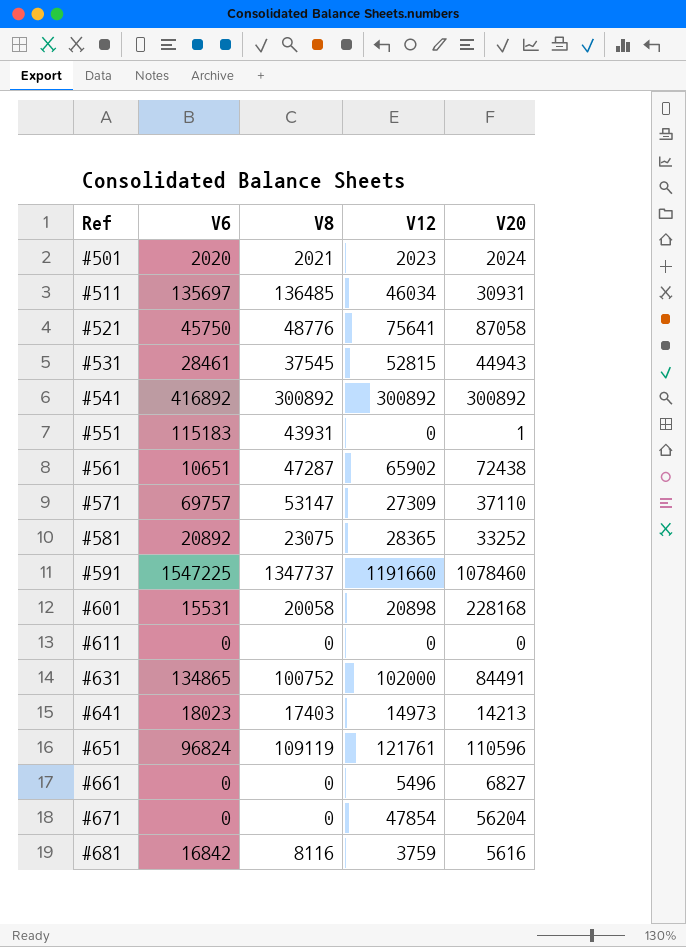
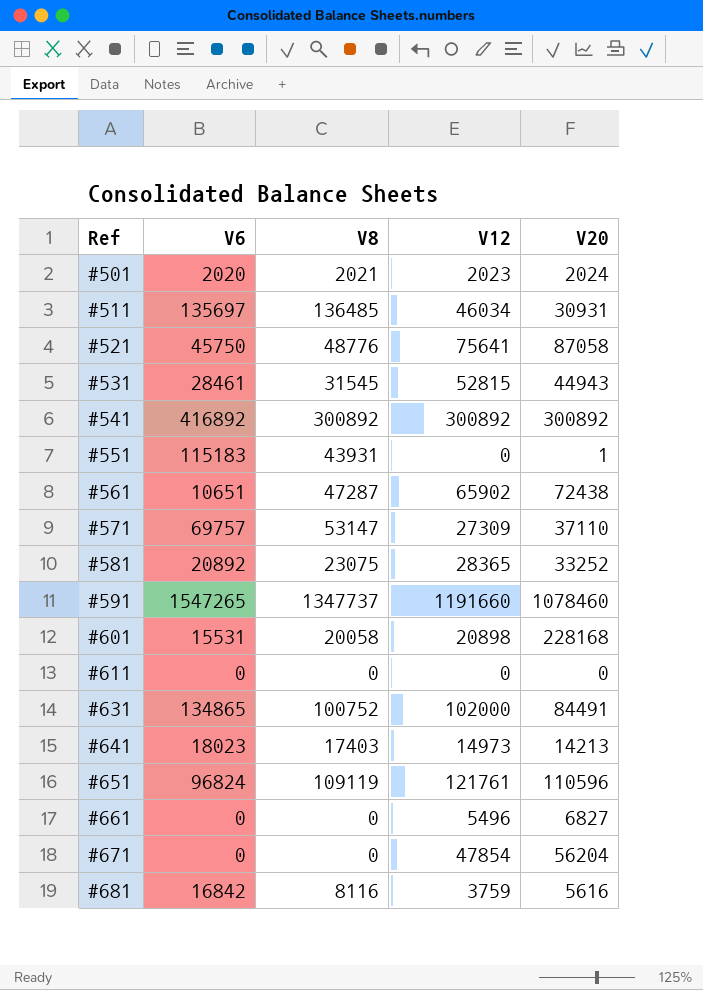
#531 | V8: 37545 -> 31545
#591 | V6: 1547225 -> 1547265

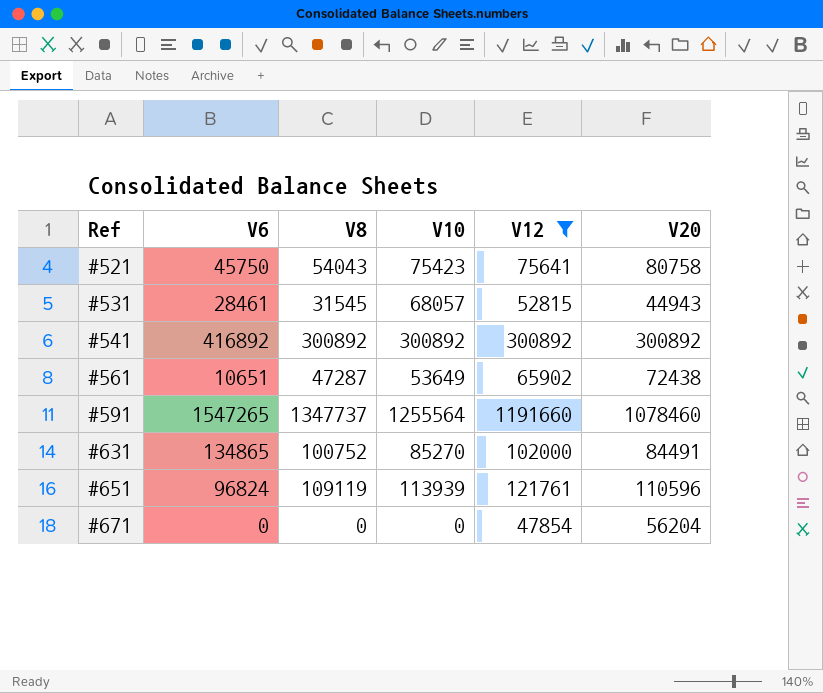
filter: none -> V12 >= 47854
column V10 | position: none -> 4
#521 | V8: 48776 -> 54043
#521 | V20: 87058 -> 80758

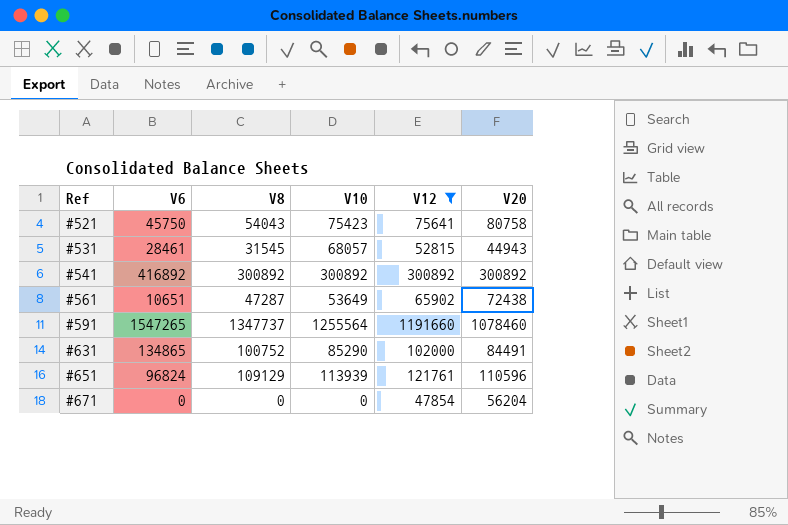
#631 | V10: 85270 -> 85290
#651 | V8: 109119 -> 109129

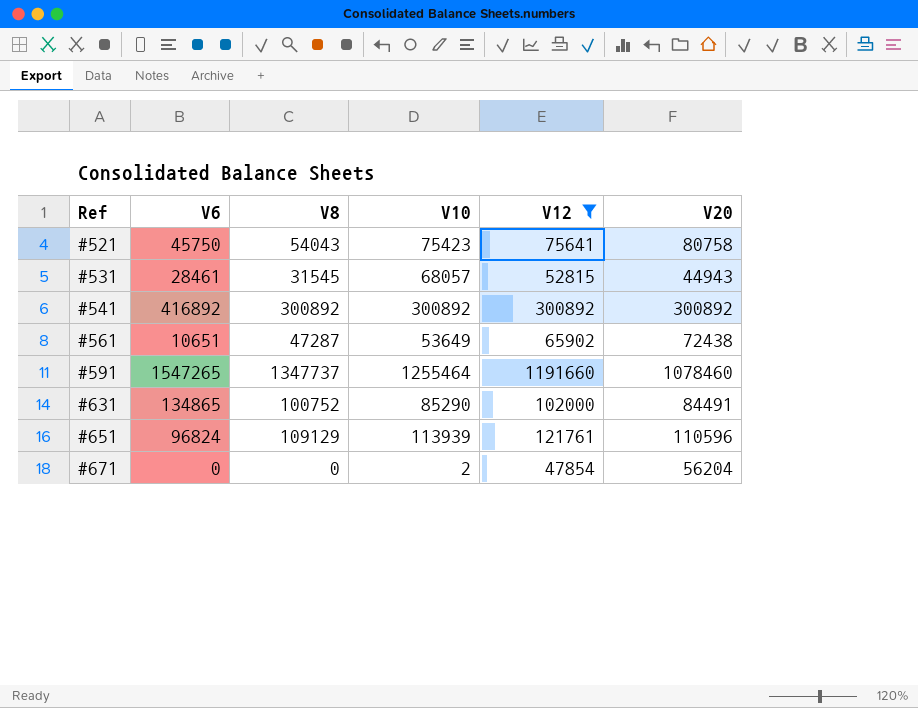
#591 | V10: 1255564 -> 1255464
#671 | V10: 0 -> 2

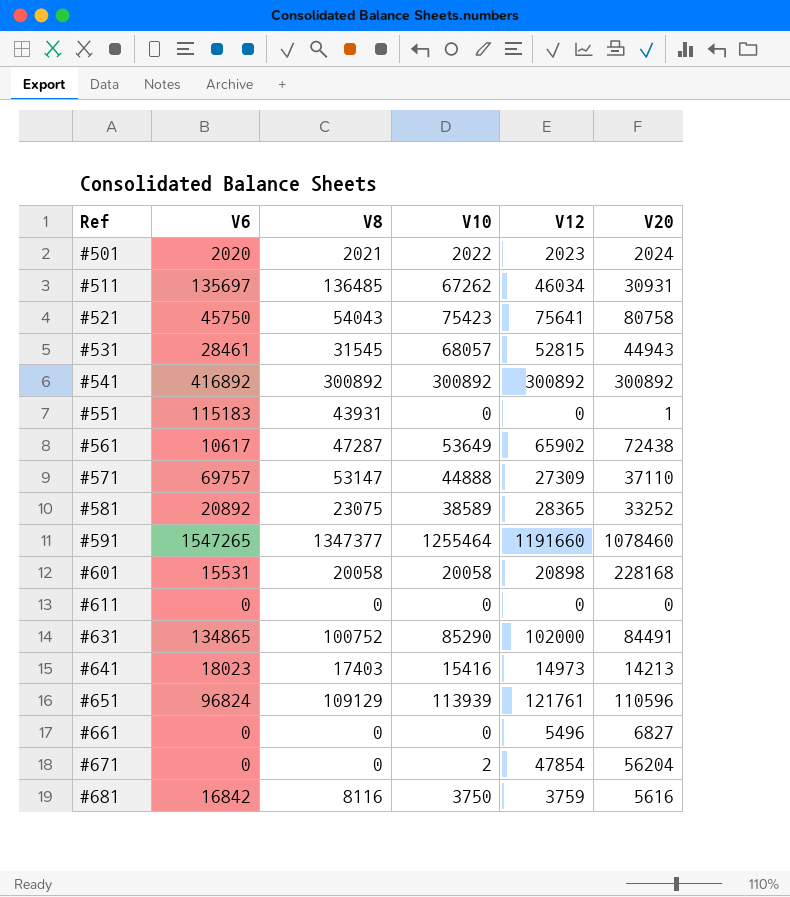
filter: V12 >= 47854 -> none
#561 | V6: 10651 -> 10617
#591 | V8: 1347737 -> 1347377

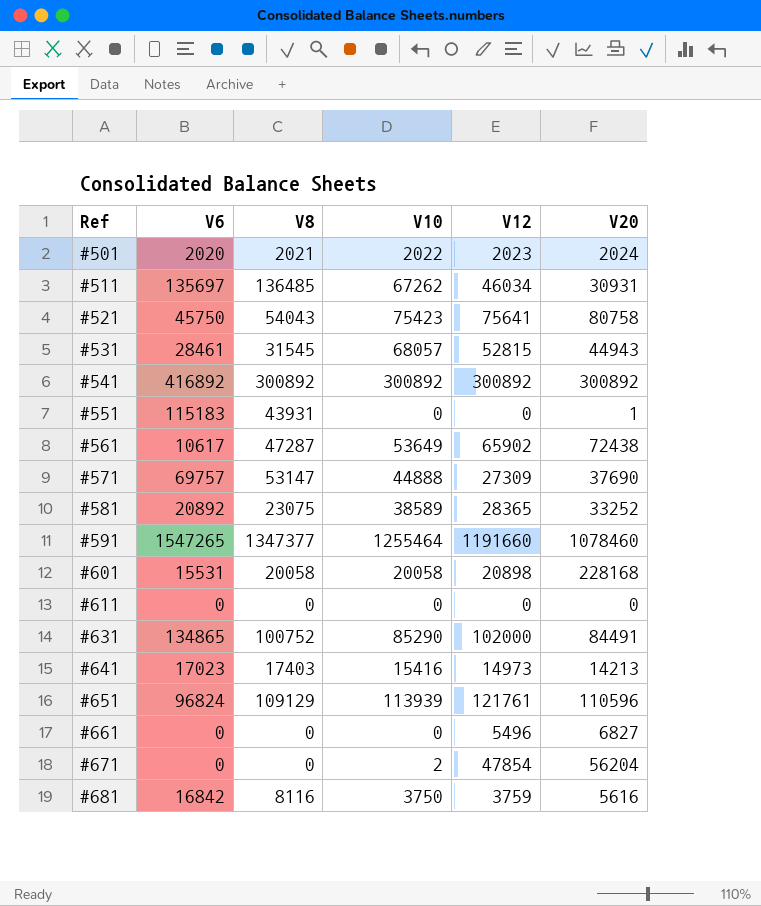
#571 | V20: 37110 -> 37690
#641 | V6: 18023 -> 17023

